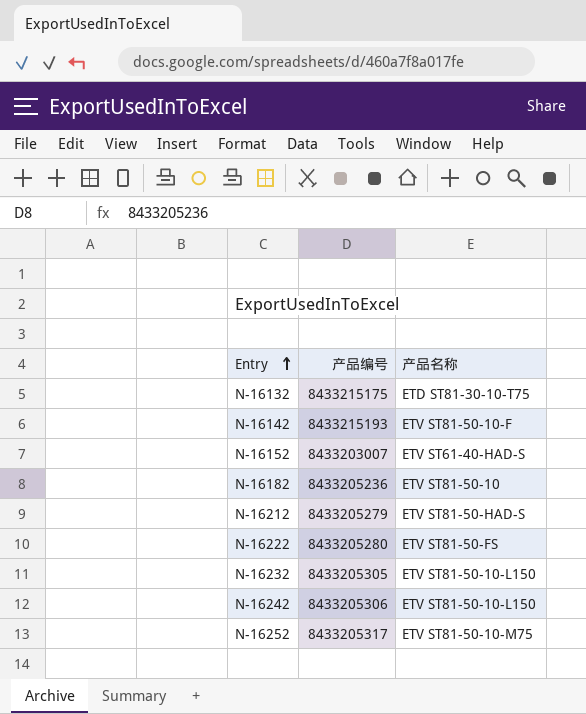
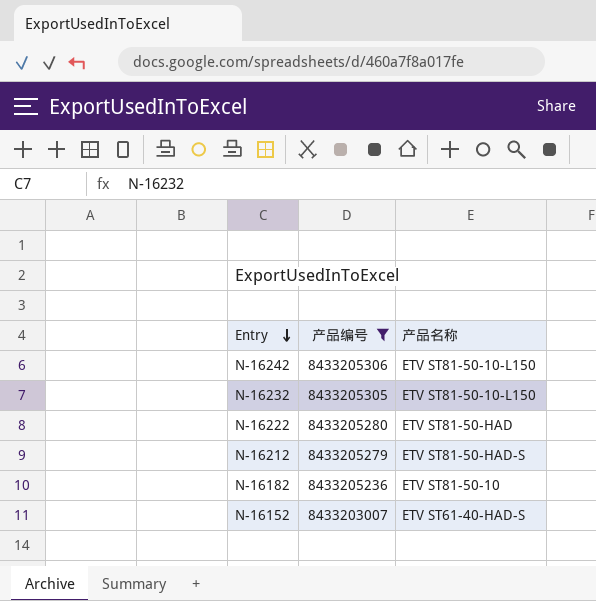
filter: none -> 产品编号 <= 8433205306
row order: Entry ascending -> Entry descending
N-16222 | 产品名称: ETV ST81-50-FS -> ETV ST81-50-HAD

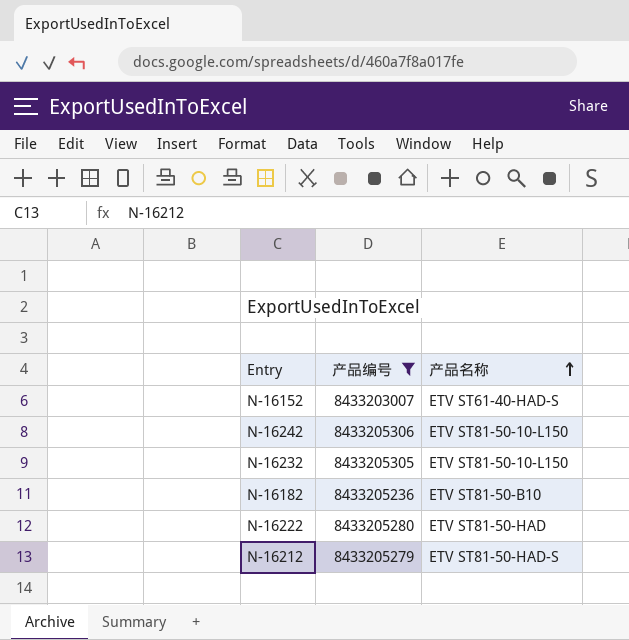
row order: Entry descending -> 产品名称 ascending
N-16182 | 产品名称: ETV ST81-50-10 -> ETV ST81-50-B10

